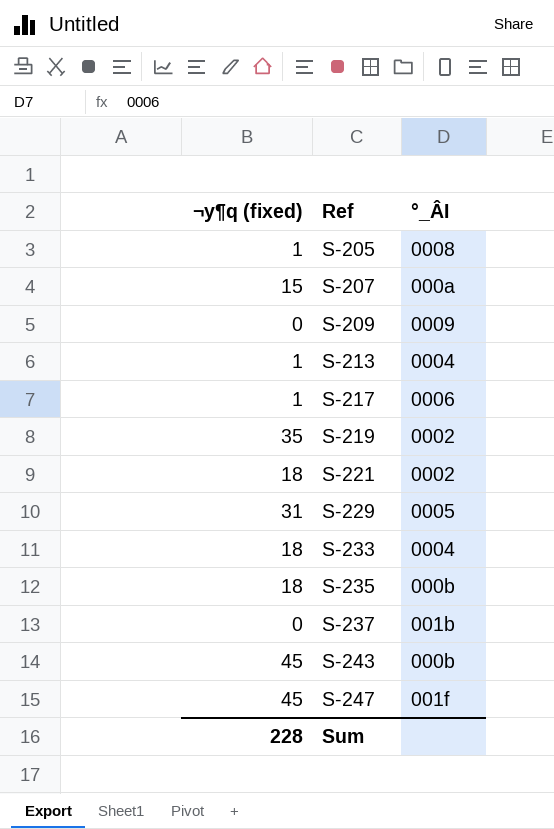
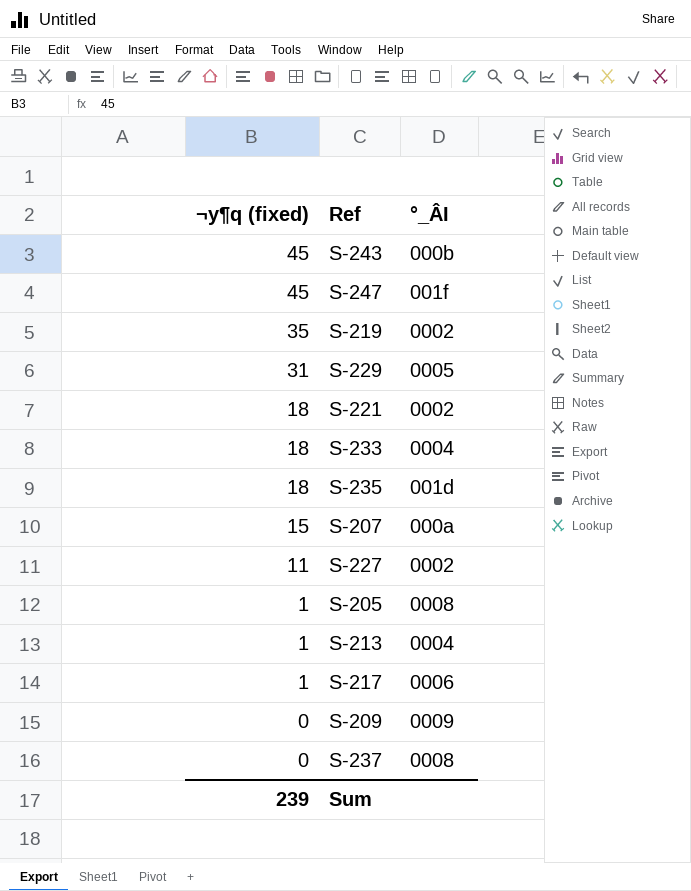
row order: Ref ascending -> ¬y¶q (fixed) descending
S-235 | °_ÂI: 000b -> 001d
row S-227: none -> 11 | 0002
S-237 | °_ÂI: 001b -> 0008
Sum | ¬y¶q (fixed): 228 -> 239

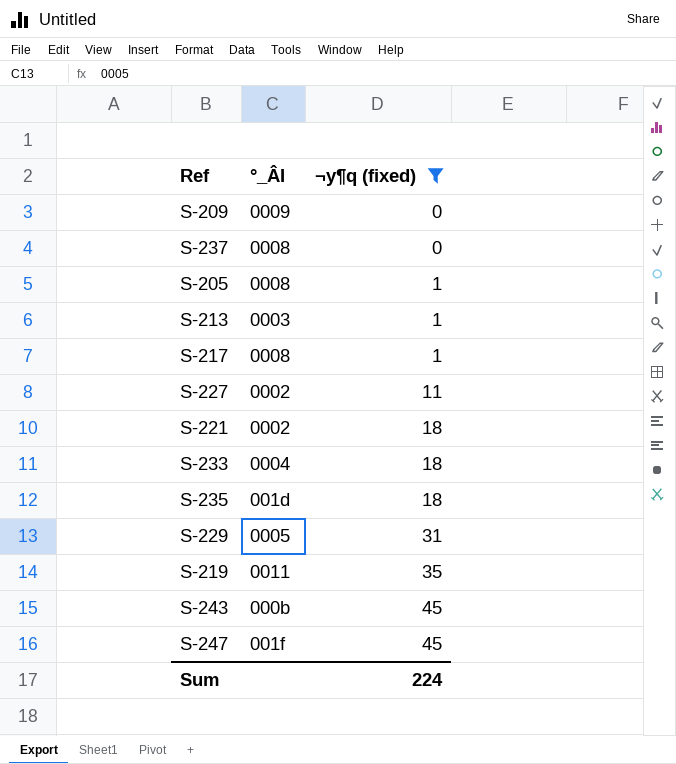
filter: none -> ¬y¶q (fixed) != 15
row order: ¬y¶q (fixed) descending -> ¬y¶q (fixed) ascending
column ¬y¶q (fixed) | position: 1 -> 3
S-213 | °_ÂI: 0004 -> 0003
S-217 | °_ÂI: 0006 -> 0008
S-219 | °_ÂI: 0002 -> 0011
Sum | ¬y¶q (fixed): 239 -> 224

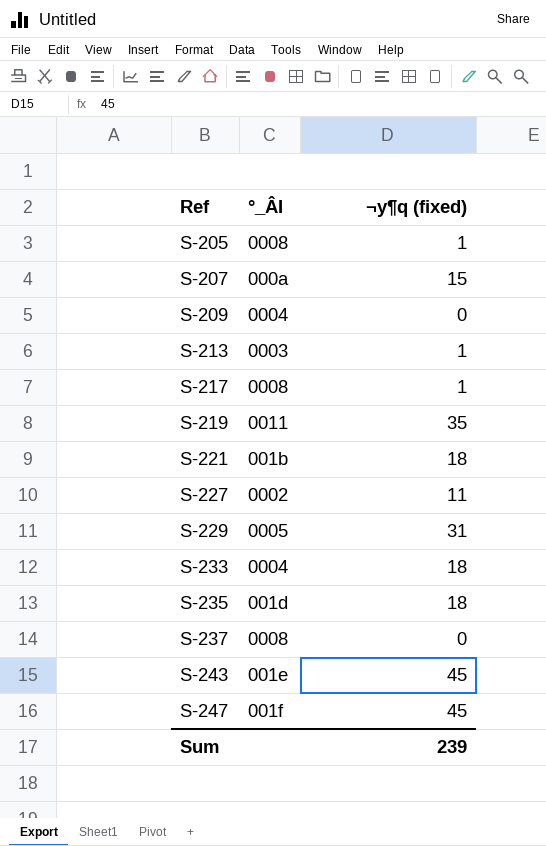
filter: ¬y¶q (fixed) != 15 -> none
row order: ¬y¶q (fixed) ascending -> Ref ascending
S-209 | °_ÂI: 0009 -> 0004
S-221 | °_ÂI: 0002 -> 001b
S-243 | °_ÂI: 000b -> 001e
Sum | ¬y¶q (fixed): 224 -> 239

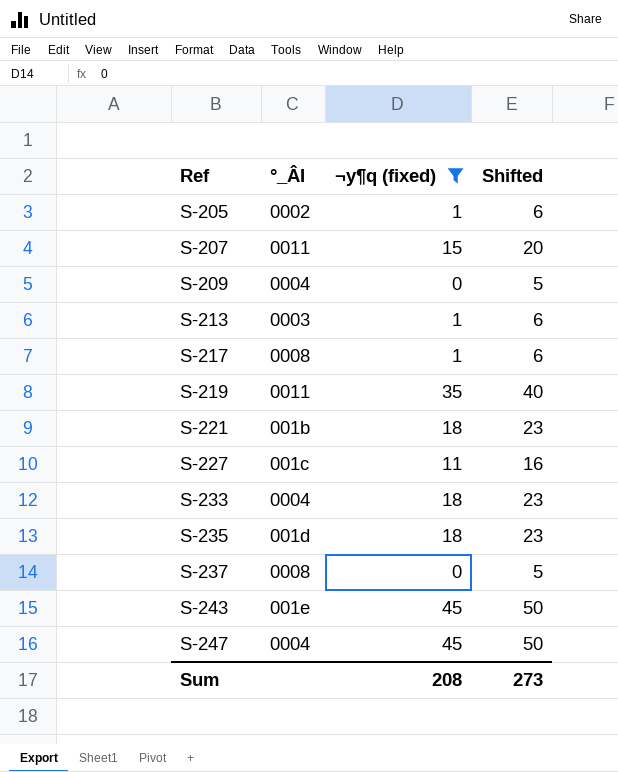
filter: none -> ¬y¶q (fixed) != 31
column Shifted | formula: none -> [¬y¶q (fixed)] + 5
S-205 | °_ÂI: 0008 -> 0002
S-207 | °_ÂI: 000a -> 0011
S-227 | °_ÂI: 0002 -> 001c
S-247 | °_ÂI: 001f -> 0004
Sum | ¬y¶q (fixed): 239 -> 208

